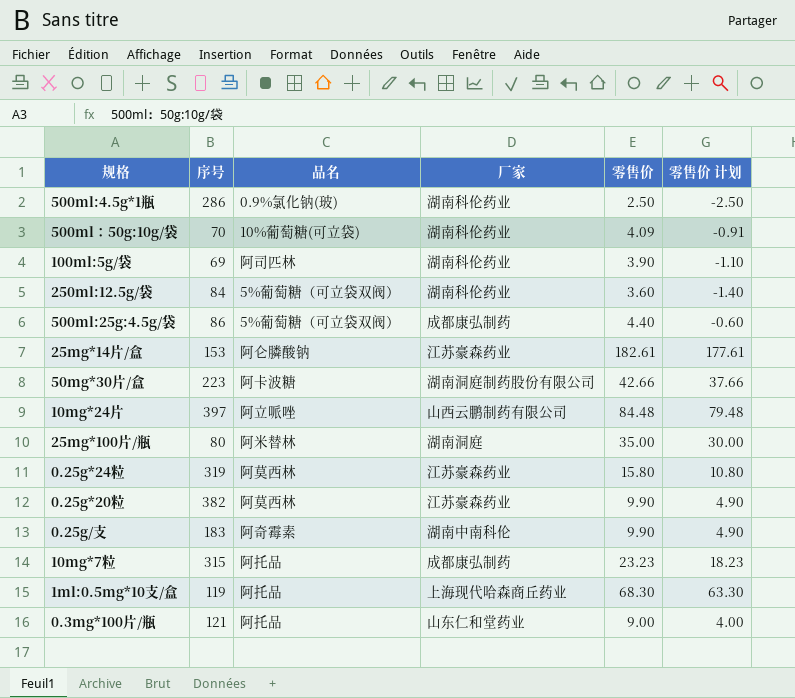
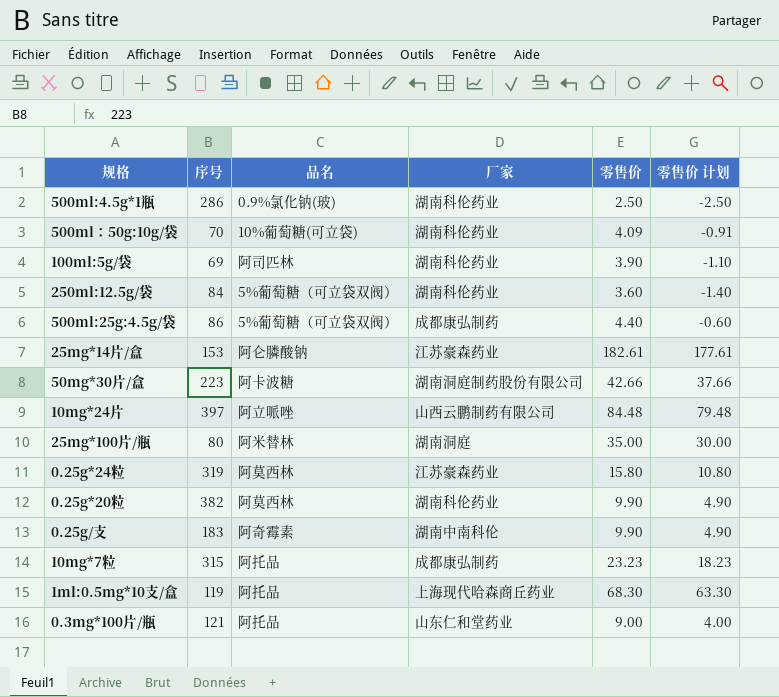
0.25g*20粒 | 厂家: 江苏豪森药业 -> 湖南科伦药业

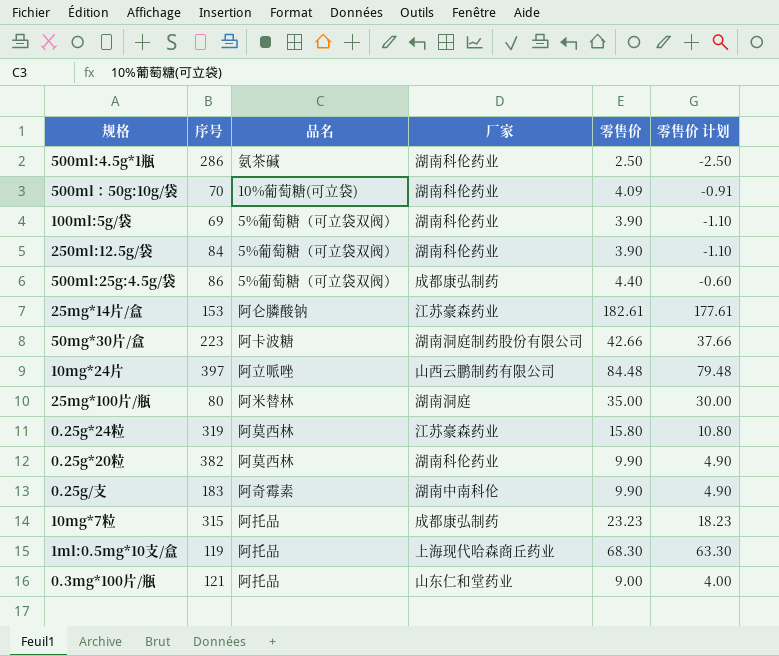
500ml:4.5g*1瓶 | 品名: 0.9%氯化钠(玻) -> 氨茶碱
100ml:5g/袋 | 品名: 阿司匹林 -> 5%葡萄糖（可立袋双阀）
250ml:12.5g/袋 | 零售价: 3.60 -> 3.90
250ml:12.5g/袋 | 零售价 计划: -1.40 -> -1.10

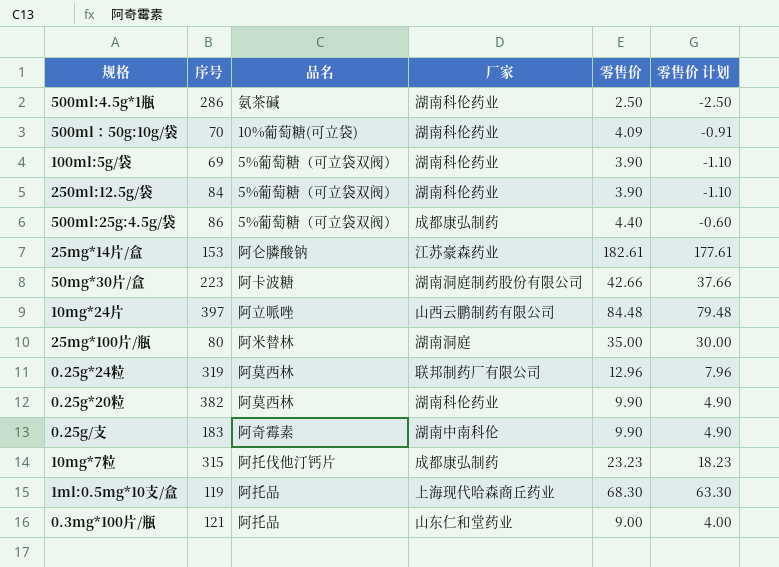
0.25g*24粒 | 厂家: 江苏豪森药业 -> 联邦制药厂有限公司
0.25g*24粒 | 零售价: 15.80 -> 12.96
0.25g*24粒 | 零售价 计划: 10.80 -> 7.96
10mg*7粒 | 品名: 阿托品 -> 阿托伐他汀钙片

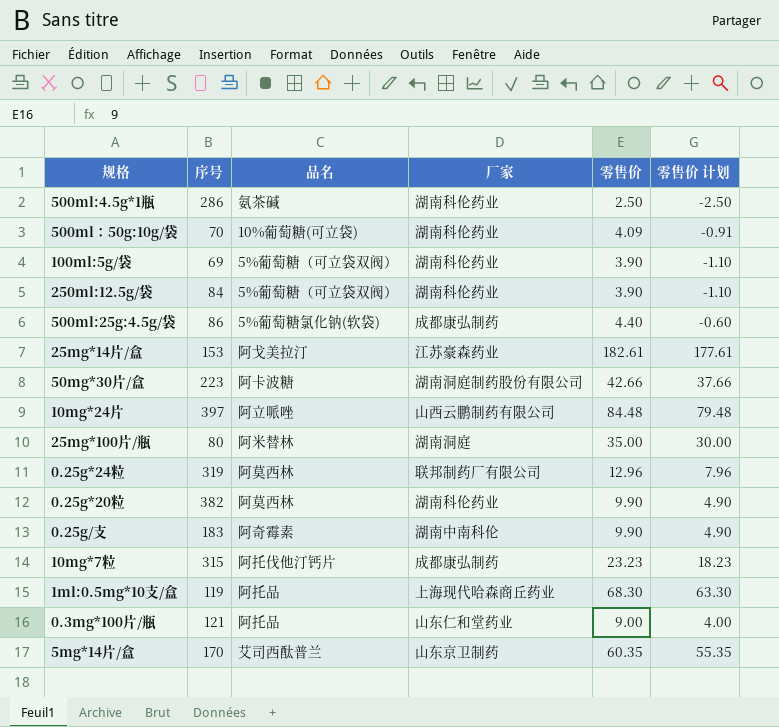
500ml:25g:4.5g/袋 | 品名: 5%葡萄糖（可立袋双阀） -> 5%葡萄糖氯化钠(软袋)
25mg*14片/盒 | 品名: 阿仑膦酸钠 -> 阿戈美拉汀
row 5mg*14片/盒: none -> 170 | 艾司西酞普兰 | 山东京卫制药 | 60.35 | 55.35

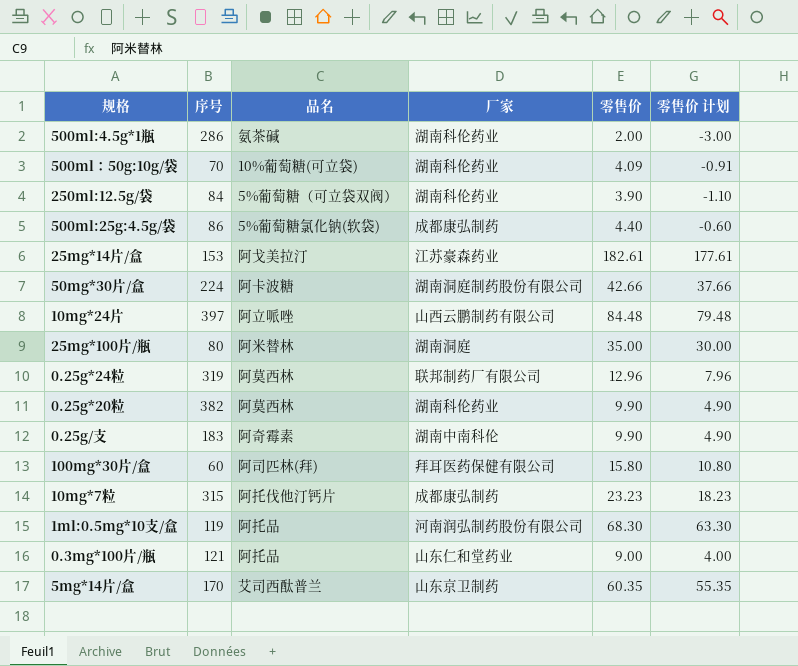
row 100ml:5g/袋: 69 | 5%葡萄糖（可立袋双阀） | 湖南科伦药业 | 3.90 | -1.10 -> none
500ml:4.5g*1瓶 | 零售价: 2.50 -> 2.00
500ml:4.5g*1瓶 | 零售价 计划: -2.50 -> -3.00
50mg*30片/盒 | 序号: 223 -> 224
row 100mg*30片/盒: none -> 60 | 阿司匹林(拜) | 拜耳医药保健有限公司 | 15.80 | 10.80
1ml:0.5mg*10支/盒 | 厂家: 上海现代哈森商丘药业 -> 河南润弘制药股份有限公司

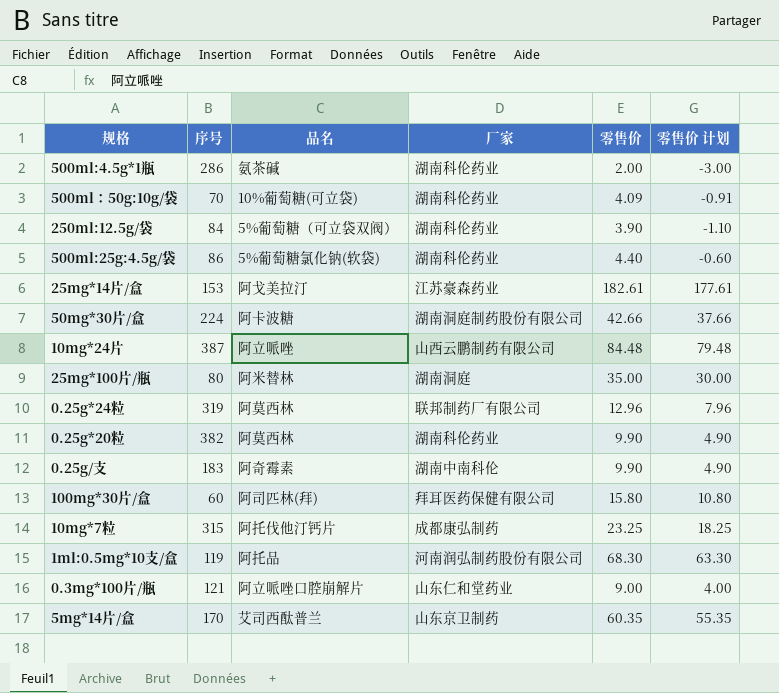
500ml:25g:4.5g/袋 | 厂家: 成都康弘制药 -> 湖南科伦药业
10mg*24片 | 序号: 397 -> 387
10mg*7粒 | 零售价: 23.23 -> 23.25
10mg*7粒 | 零售价 计划: 18.23 -> 18.25
0.3mg*100片/瓶 | 品名: 阿托品 -> 阿立哌唑口腔崩解片

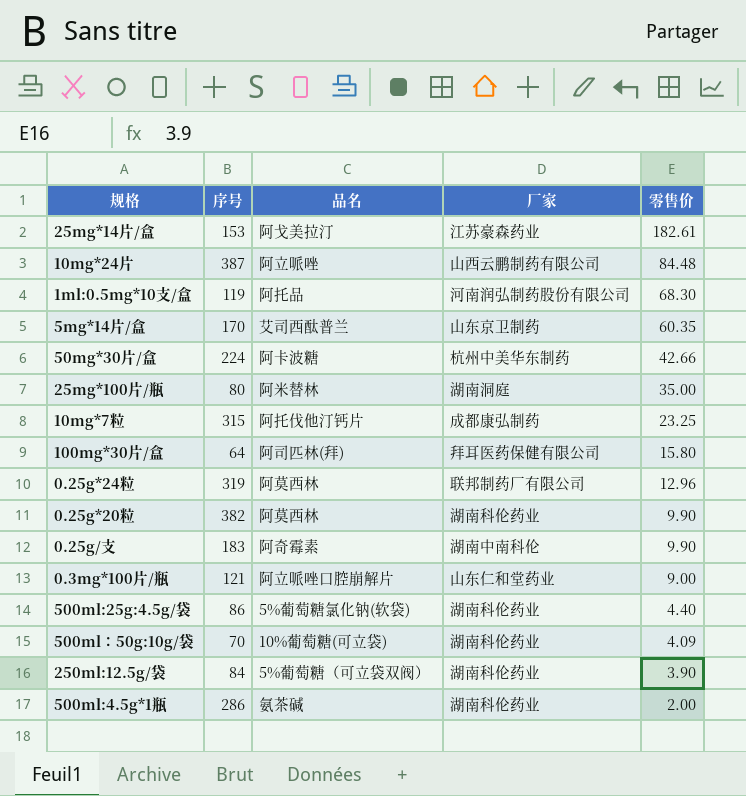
row order: none -> 零售价 descending
column 零售价 计划 | formula: [零售价] - 5 -> none
50mg*30片/盒 | 厂家: 湖南洞庭制药股份有限公司 -> 杭州中美华东制药
100mg*30片/盒 | 序号: 60 -> 64

